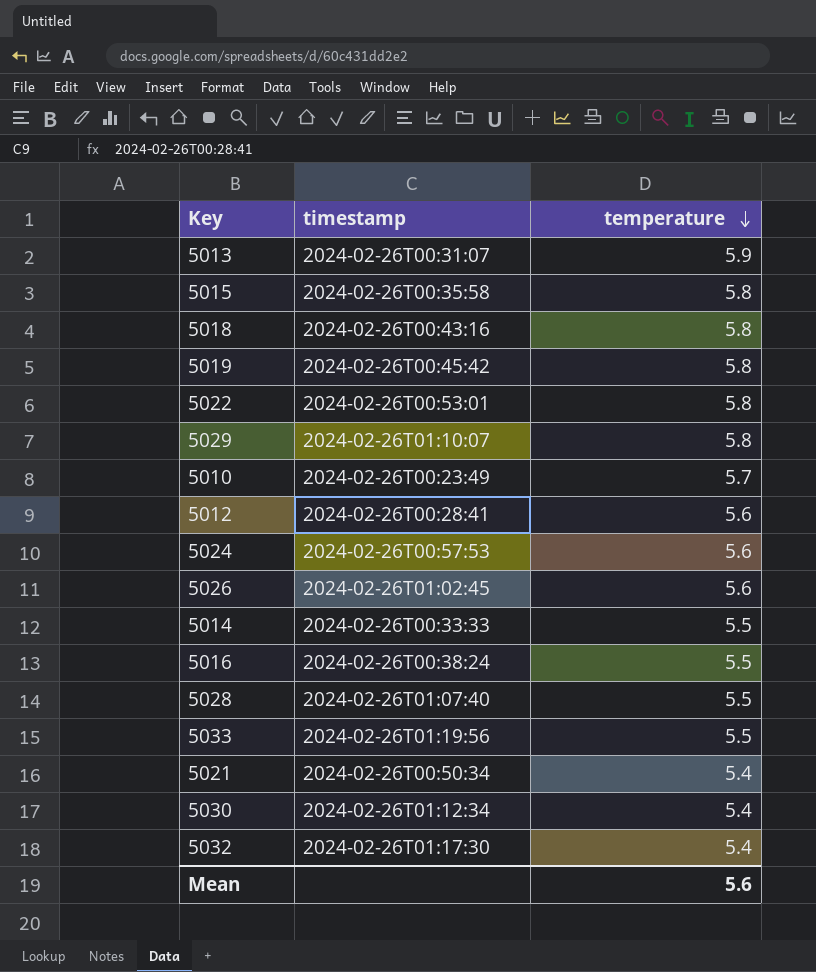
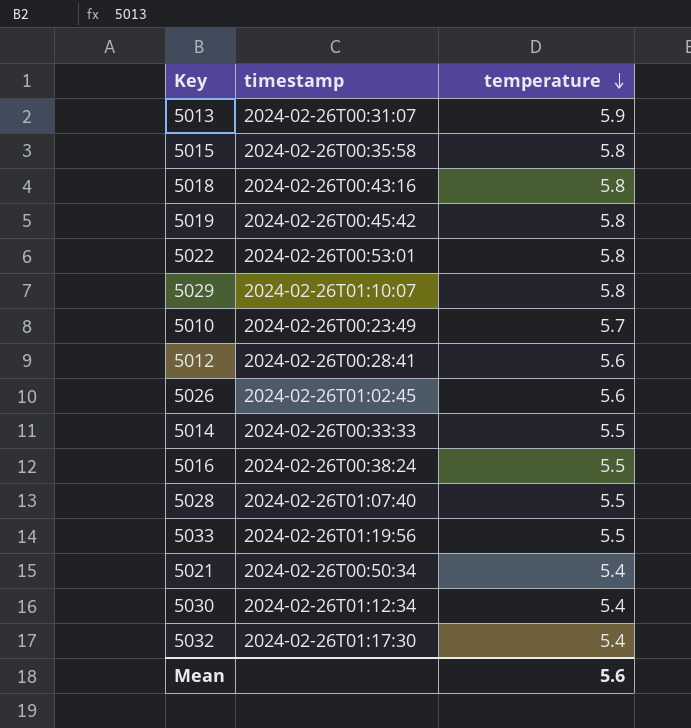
row 5024: 2024-02-26T00:57:53 | 5.6 -> none

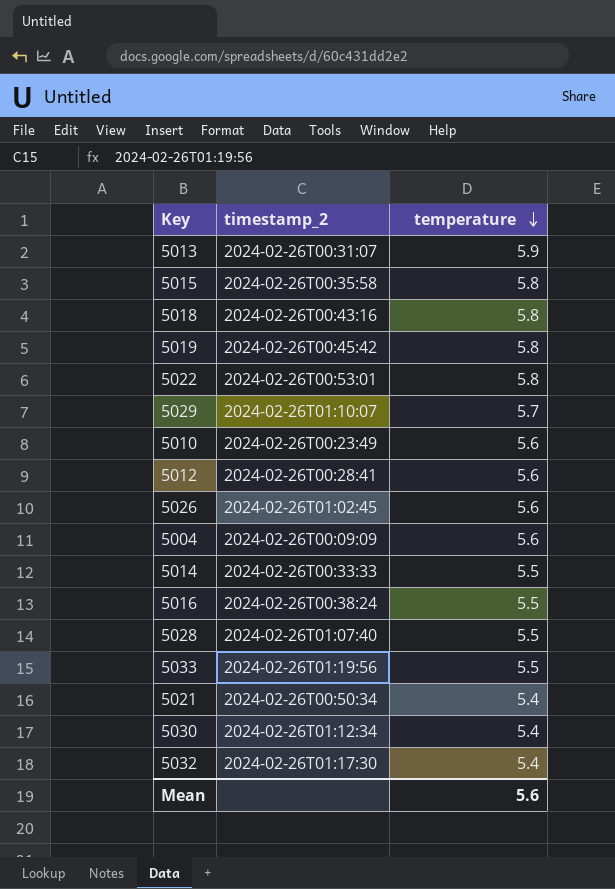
column name: timestamp -> timestamp_2
5029 | temperature: 5.8 -> 5.7
5010 | temperature: 5.7 -> 5.6
row 5004: none -> 2024-02-26T00:09:09 | 5.6

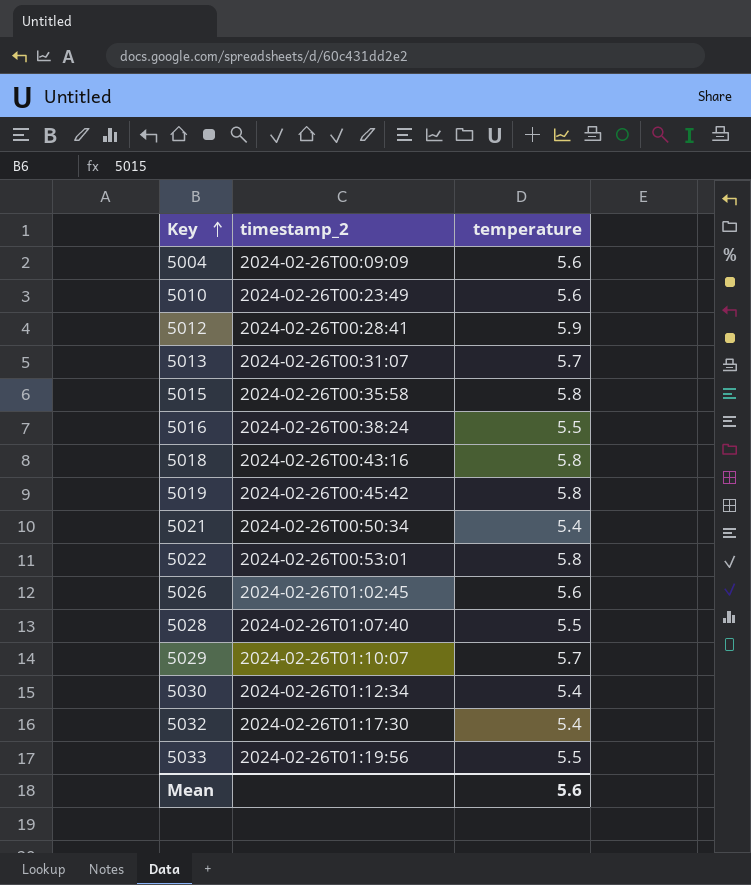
row order: temperature descending -> Key ascending
row 5014: 2024-02-26T00:33:33 | 5.5 -> none
5012 | temperature: 5.6 -> 5.9
5013 | temperature: 5.9 -> 5.7

